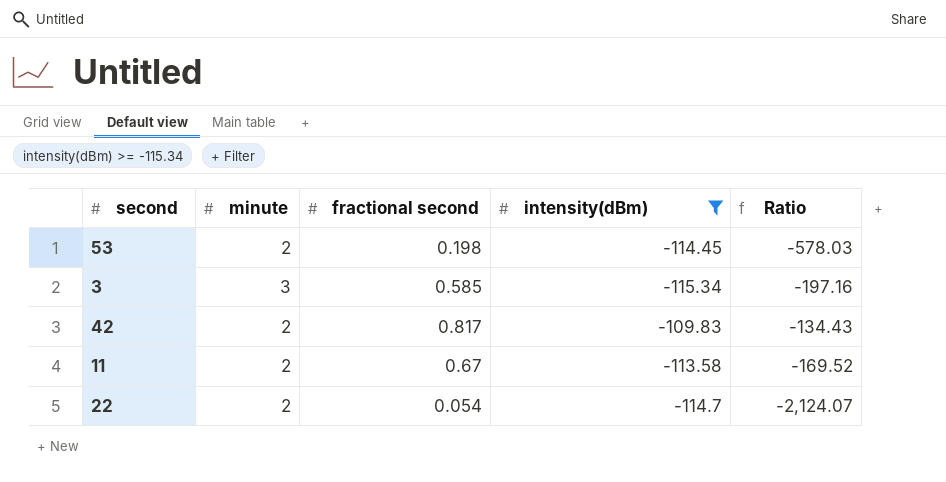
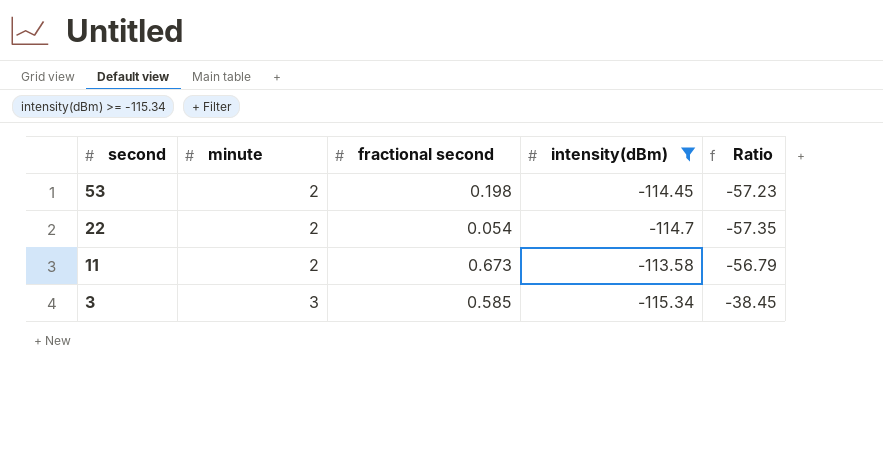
row order: none -> second descending
column Ratio | formula: [intensity(dBm)] / [fractional second] -> [intensity(dBm)] / [minute]
row 42: 2 | 0.817 | -109.83 | -134.43 -> none
11 | fractional second: 0.67 -> 0.673

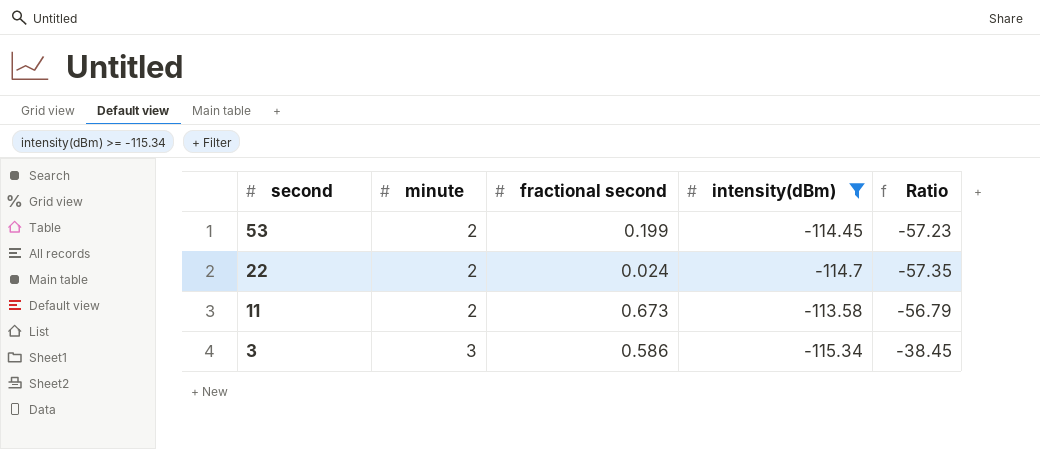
53 | fractional second: 0.198 -> 0.199
22 | fractional second: 0.054 -> 0.024
3 | fractional second: 0.585 -> 0.586

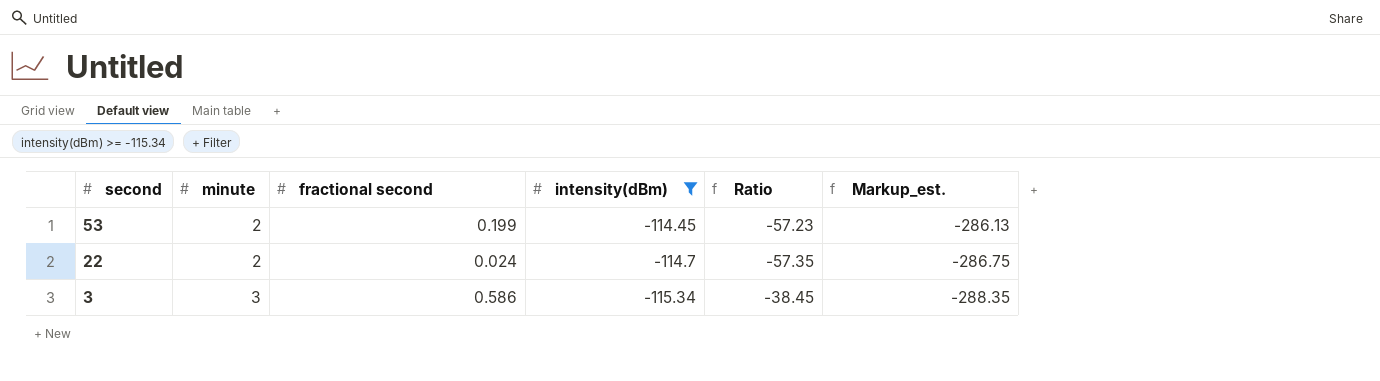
column Markup_est. | formula: none -> [intensity(dBm)] * 2.5
row 11: 2 | 0.673 | -113.58 | -56.79 -> none

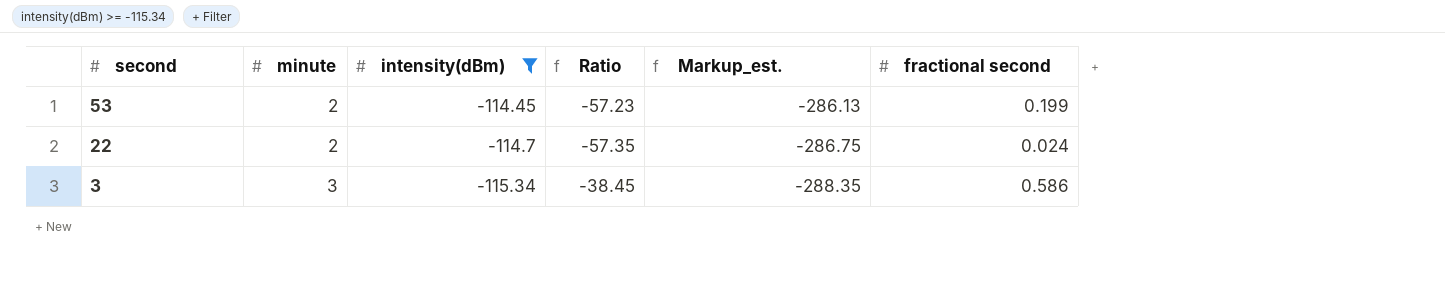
column fractional second | position: 3 -> 6

